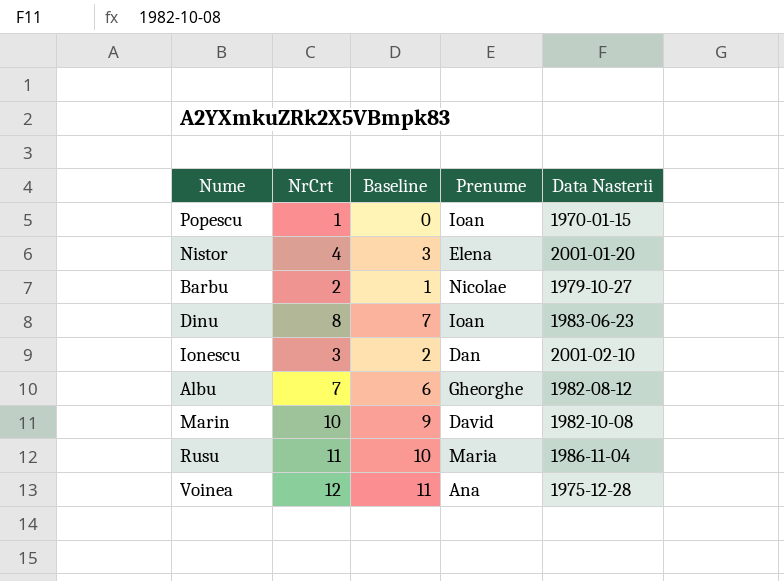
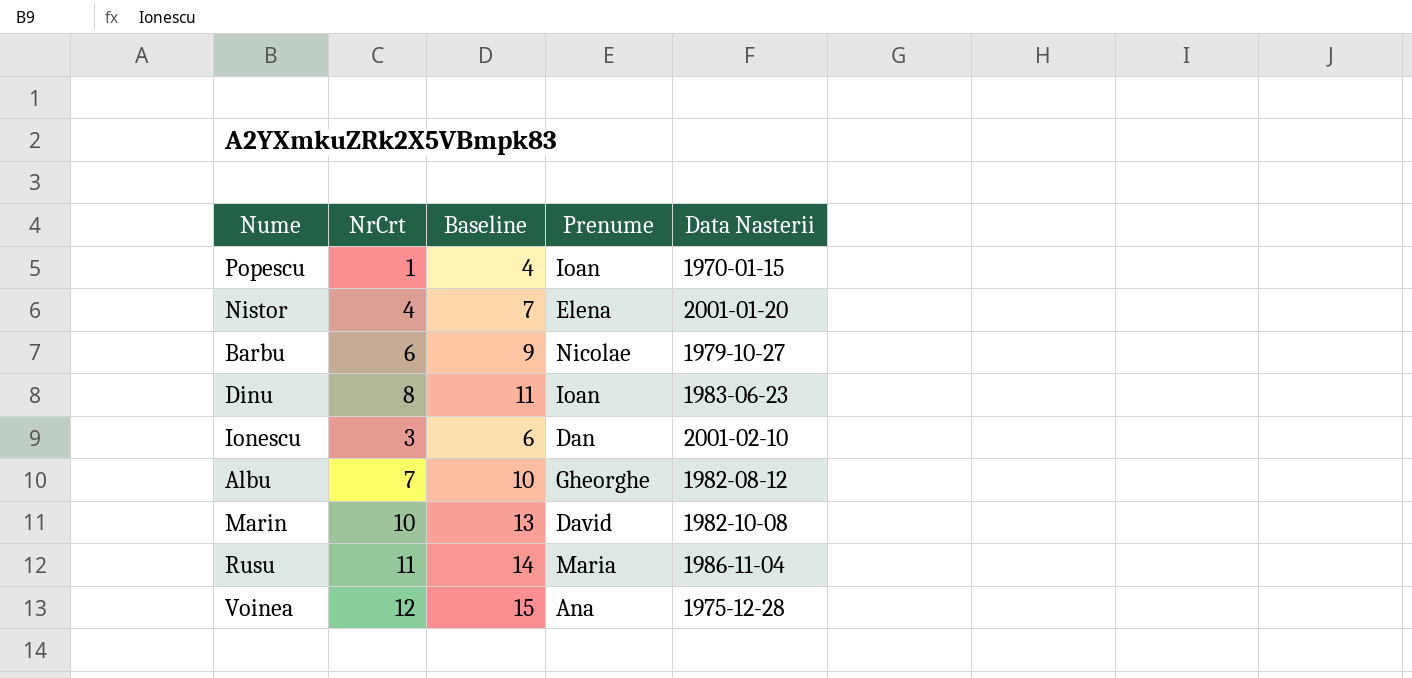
column Baseline | formula: [NrCrt] - 1 -> [NrCrt] + 3
Barbu | NrCrt: 2 -> 6

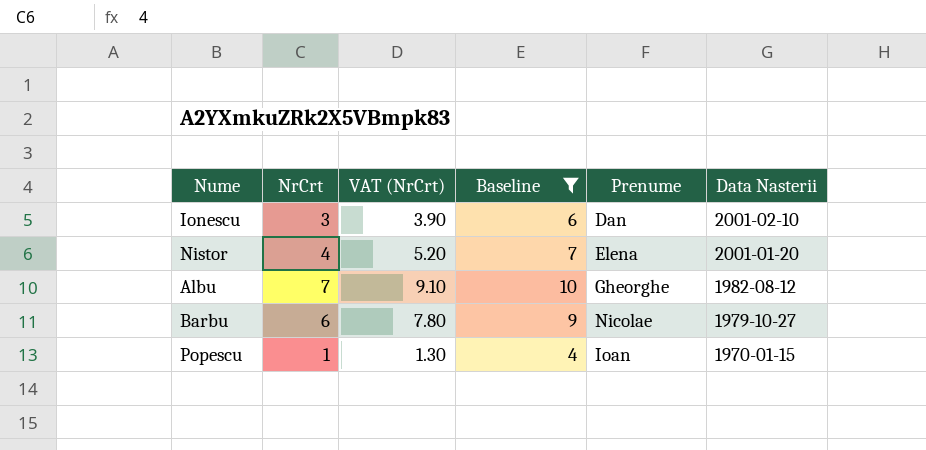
filter: none -> Baseline <= 10
row order: none -> Data Nasterii descending
column VAT (NrCrt) | formula: none -> [NrCrt] * 1.3

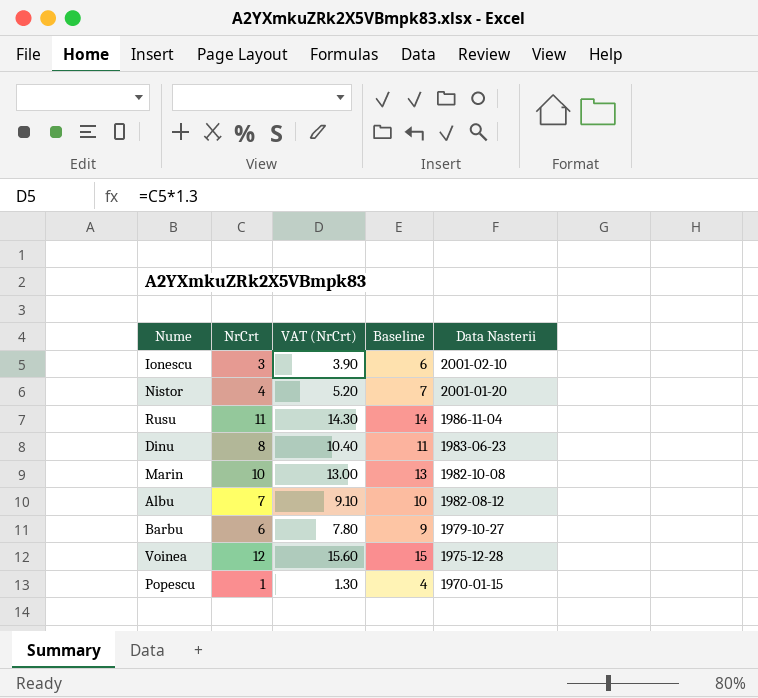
filter: Baseline <= 10 -> none
column Prenume | position: 5 -> none

